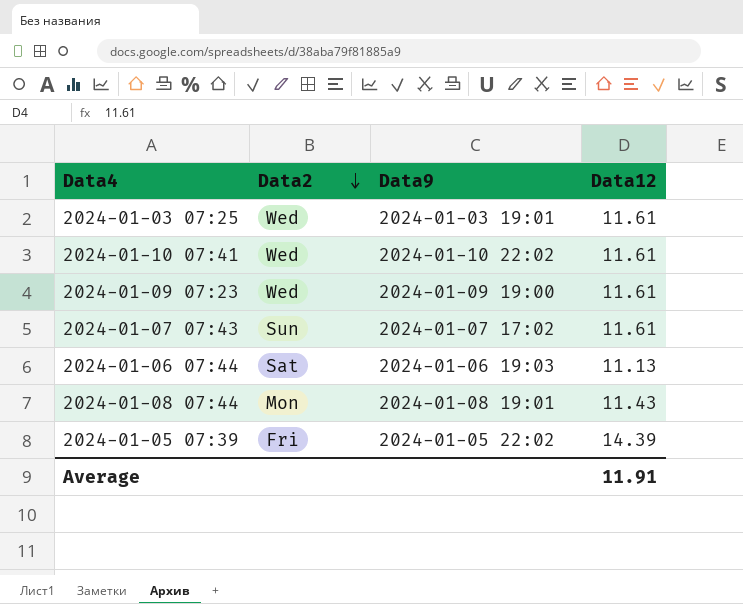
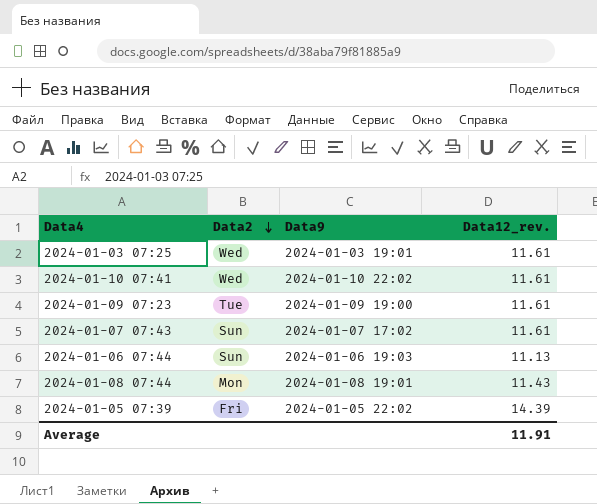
column name: Data12 -> Data12_rev.
2024-01-09 07:23 | Data2: Wed -> Tue
2024-01-06 07:44 | Data2: Sat -> Sun

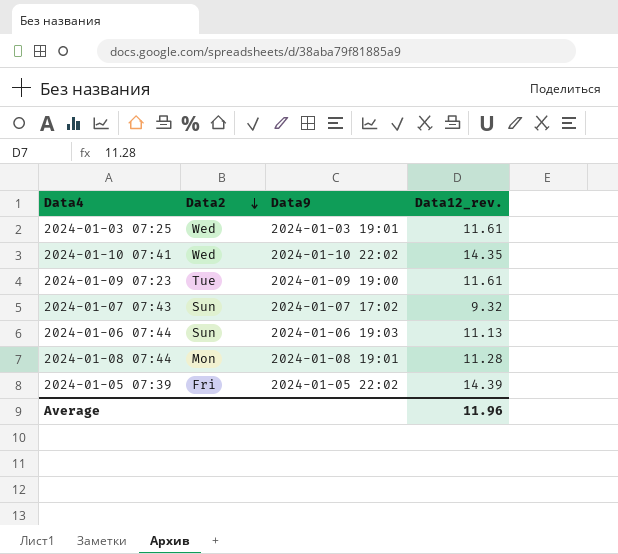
2024-01-10 07:41 | Data12_rev.: 11.61 -> 14.35
2024-01-07 07:43 | Data12_rev.: 11.61 -> 9.32
2024-01-08 07:44 | Data12_rev.: 11.43 -> 11.28
Average | Data12_rev.: 11.91 -> 11.96

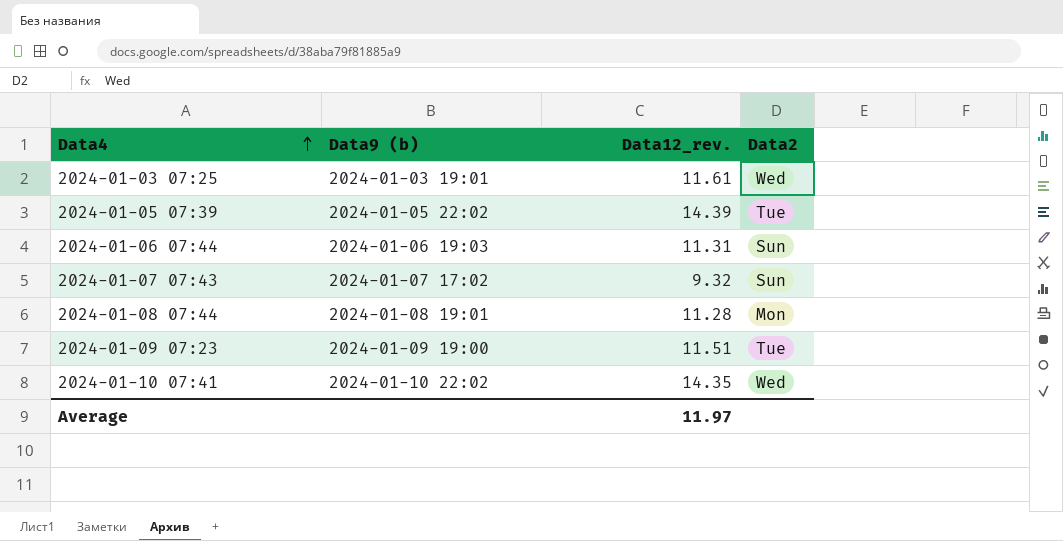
row order: Data2 descending -> Data4 ascending
column name: Data9 -> Data9 (b)
column Data2 | position: 2 -> 4
2024-01-05 07:39 | Data2: Fri -> Tue
2024-01-06 07:44 | Data12_rev.: 11.13 -> 11.31
2024-01-09 07:23 | Data12_rev.: 11.61 -> 11.51
Average | Data12_rev.: 11.96 -> 11.97

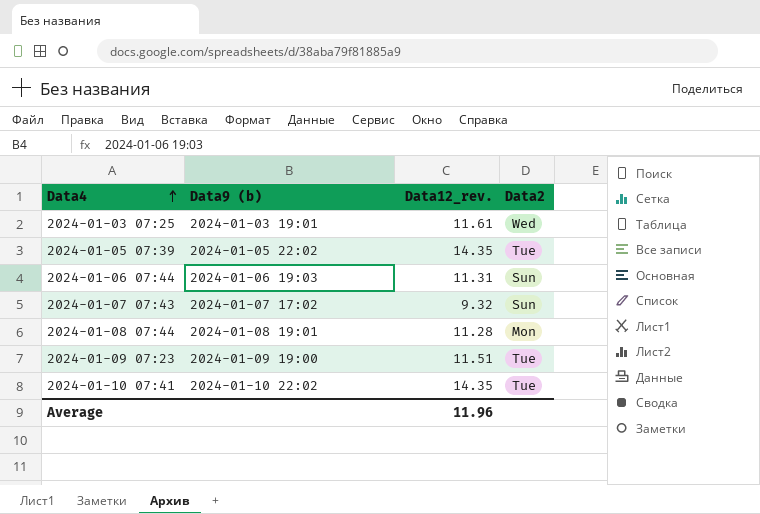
2024-01-05 07:39 | Data12_rev.: 14.39 -> 14.35
2024-01-10 07:41 | Data2: Wed -> Tue
Average | Data12_rev.: 11.97 -> 11.96

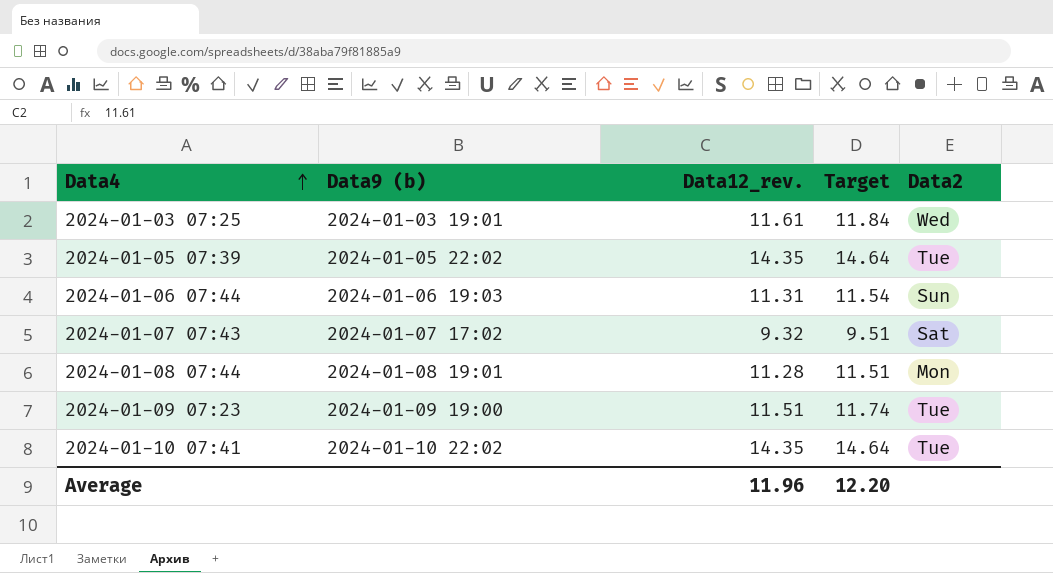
column Target | formula: none -> [Data12_rev.] * 1.02
2024-01-07 07:43 | Data2: Sun -> Sat

